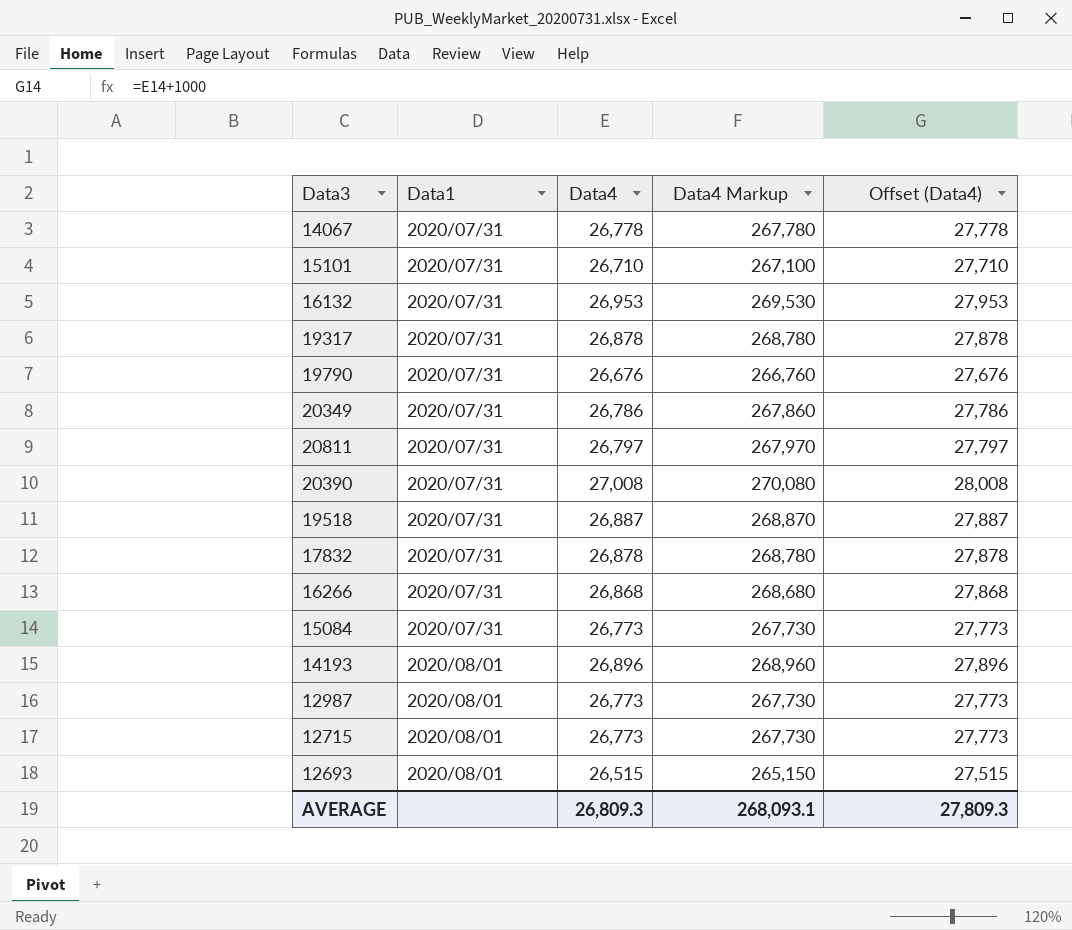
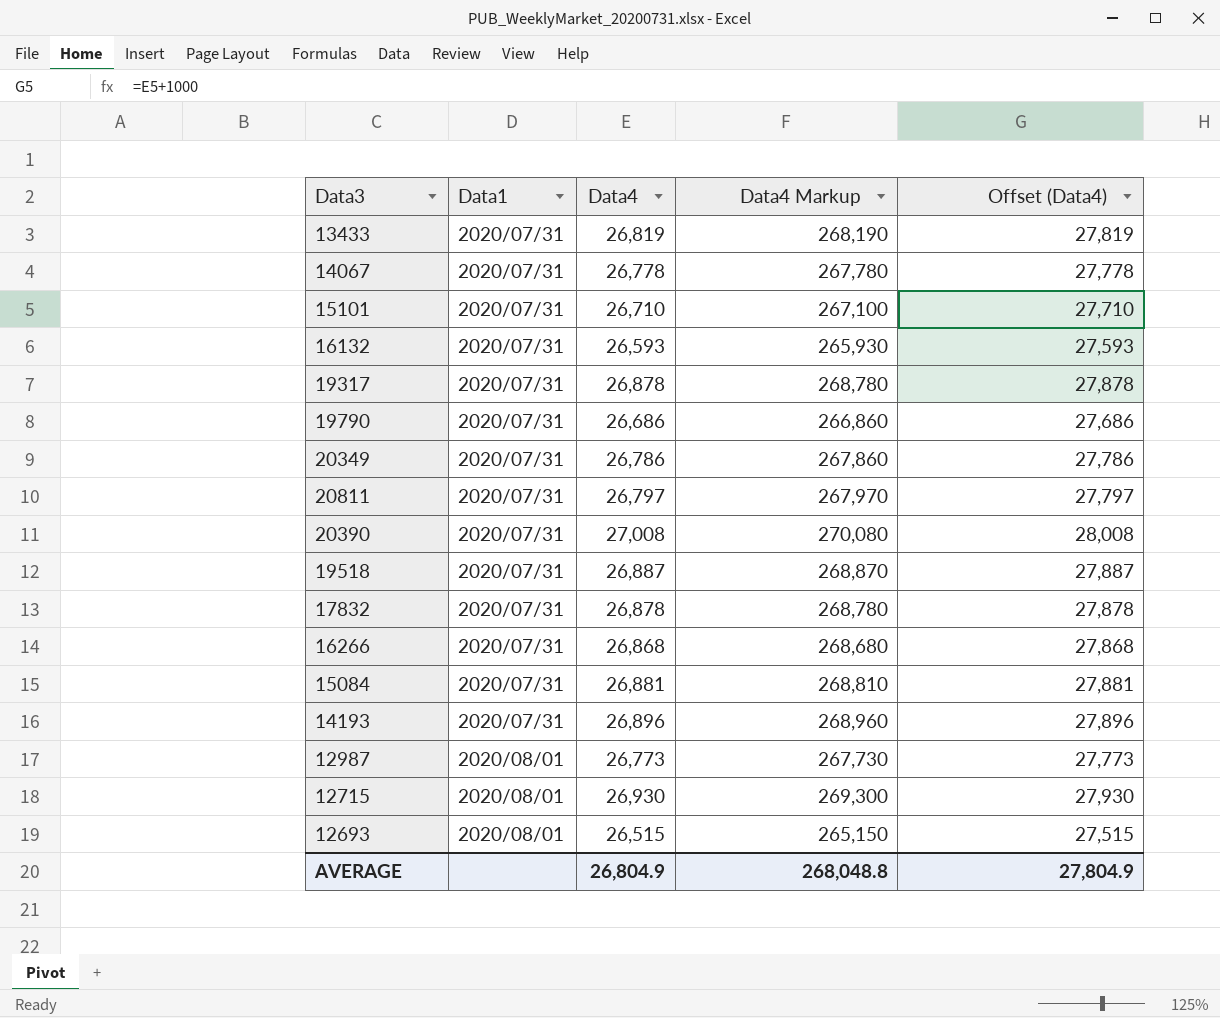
row 13433: none -> 2020/07/31 | 26,819 | 268,190 | 27,819
16132 | Data4: 26,953 -> 26,593
16132 | Data4 Markup: 269,530 -> 265,930
16132 | Offset (Data4): 27,953 -> 27,593
19790 | Data4: 26,676 -> 26,686
19790 | Data4 Markup: 266,760 -> 266,860
19790 | Offset (Data4): 27,676 -> 27,686
15084 | Data4: 26,773 -> 26,881
15084 | Data4 Markup: 267,730 -> 268,810
15084 | Offset (Data4): 27,773 -> 27,881
14193 | Data1: 2020/08/01 -> 2020/07/31
12715 | Data4: 26,773 -> 26,930
12715 | Data4 Markup: 267,730 -> 269,300
12715 | Offset (Data4): 27,773 -> 27,930
AVERAGE | Data4: 26,809.3 -> 26,804.9
AVERAGE | Data4 Markup: 268,093.1 -> 268,048.8
AVERAGE | Offset (Data4): 27,809.3 -> 27,804.9

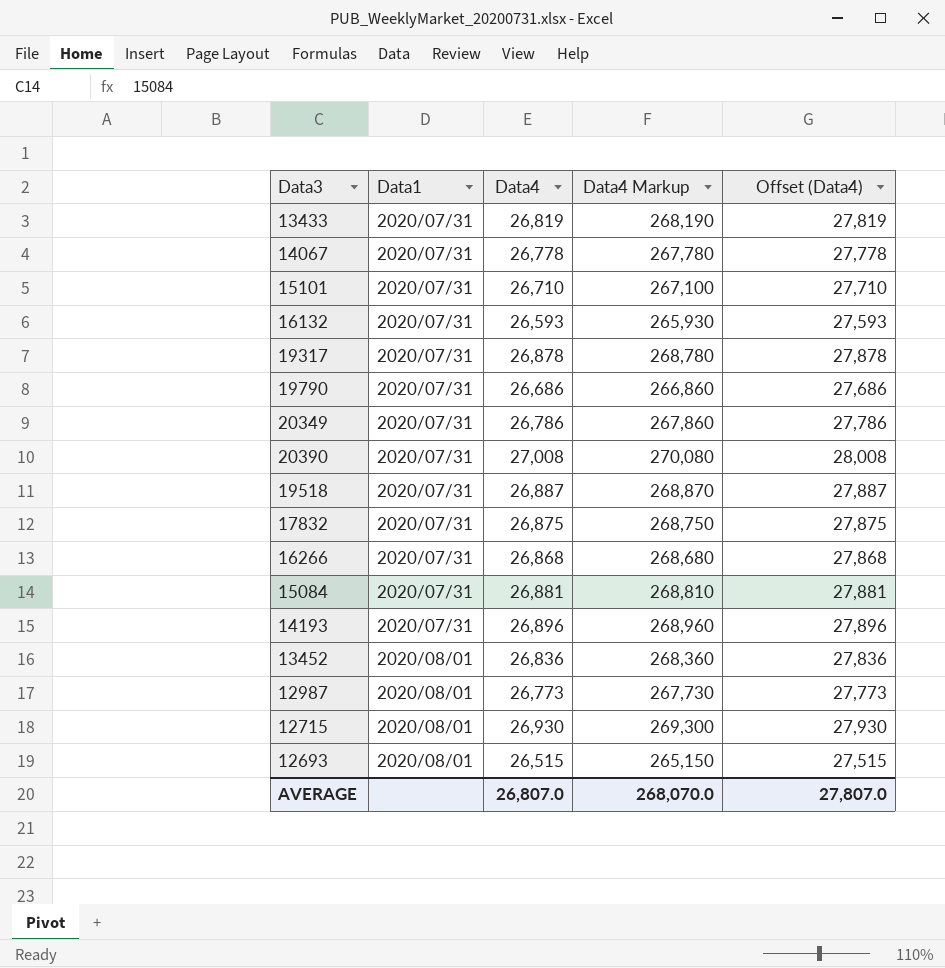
row 20811: 2020/07/31 | 26,797 | 267,970 | 27,797 -> none
17832 | Data4: 26,878 -> 26,875
17832 | Data4 Markup: 268,780 -> 268,750
17832 | Offset (Data4): 27,878 -> 27,875
row 13452: none -> 2020/08/01 | 26,836 | 268,360 | 27,836
AVERAGE | Data4: 26,804.9 -> 26,807.0
AVERAGE | Data4 Markup: 268,048.8 -> 268,070.0
AVERAGE | Offset (Data4): 27,804.9 -> 27,807.0

